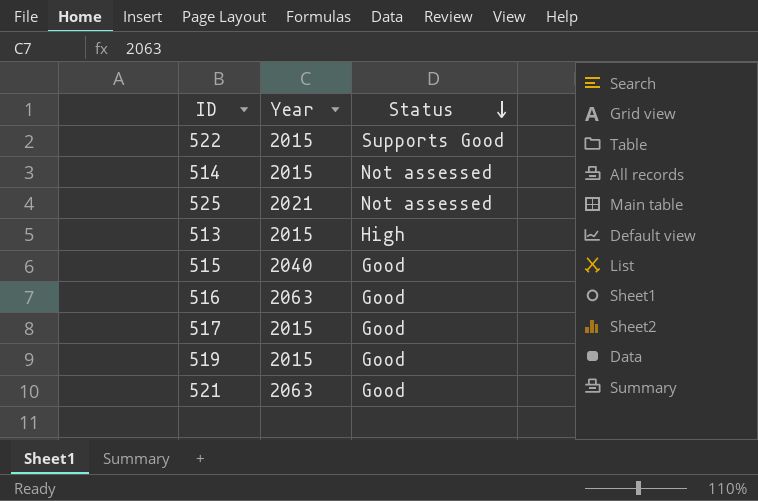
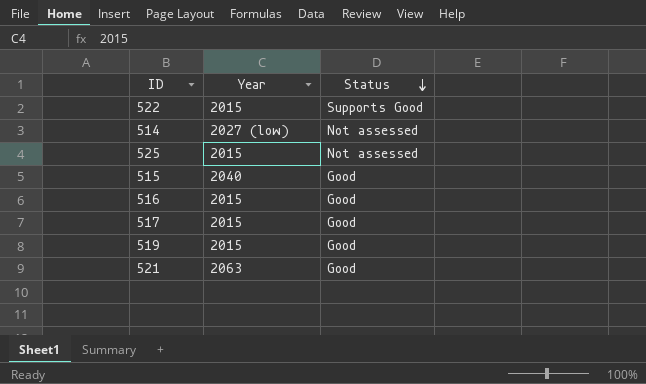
row 513: 2015 | High -> none
514 | Year: 2015 -> 2027 (low)
525 | Year: 2021 -> 2015
516 | Year: 2063 -> 2015

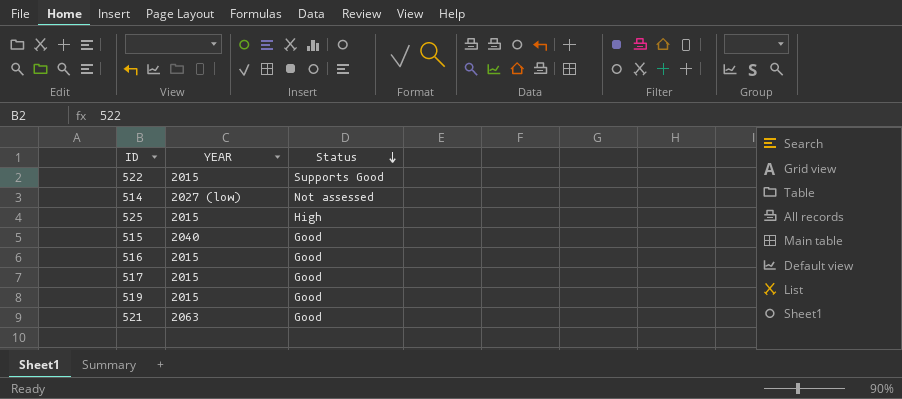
column name: Year -> YEAR
525 | Status: Not assessed -> High

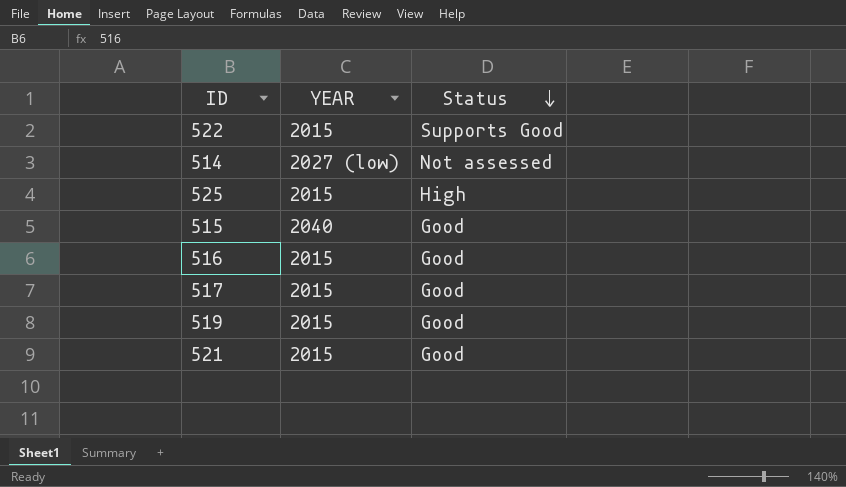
521 | YEAR: 2063 -> 2015

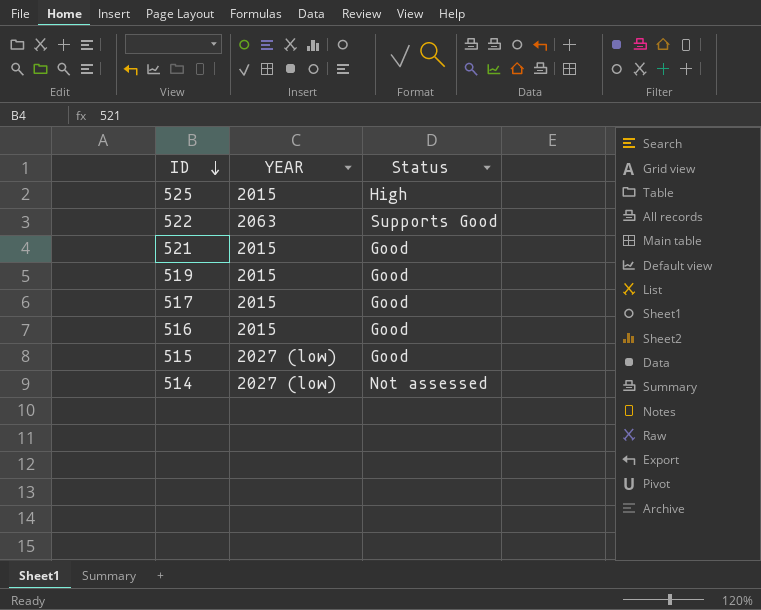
row order: Status descending -> ID descending
522 | YEAR: 2015 -> 2063
515 | YEAR: 2040 -> 2027 (low)

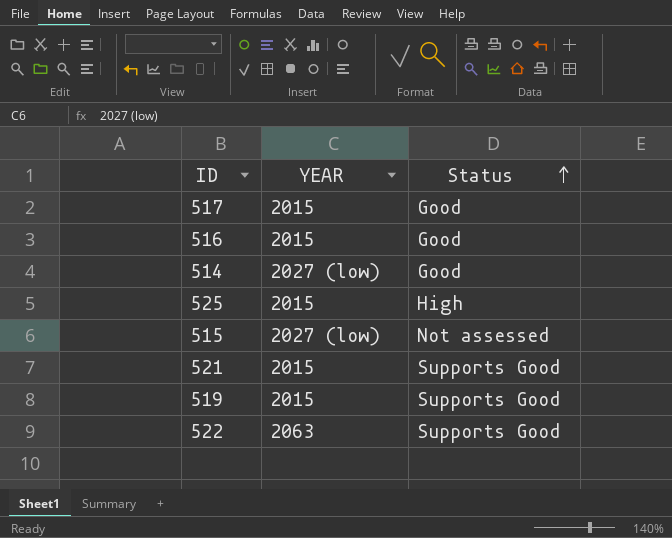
row order: ID descending -> Status ascending
514 | Status: Not assessed -> Good
515 | Status: Good -> Not assessed
521 | Status: Good -> Supports Good
519 | Status: Good -> Supports Good

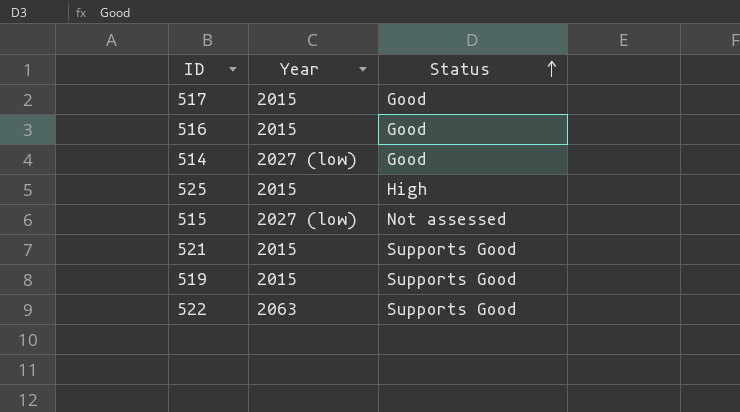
column name: YEAR -> Year

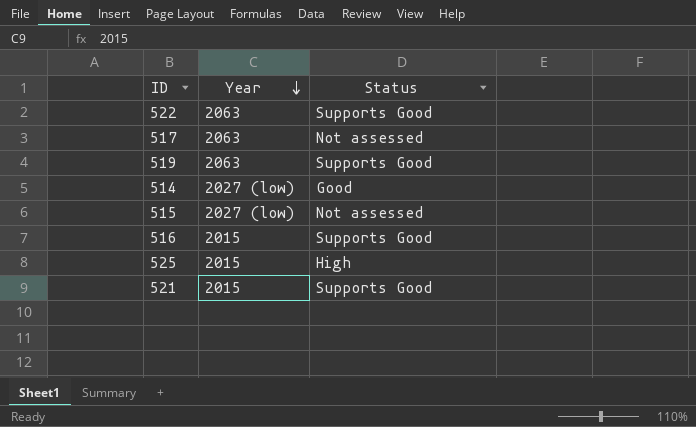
row order: Status ascending -> Year descending
517 | Year: 2015 -> 2063
517 | Status: Good -> Not assessed
519 | Year: 2015 -> 2063
516 | Status: Good -> Supports Good

